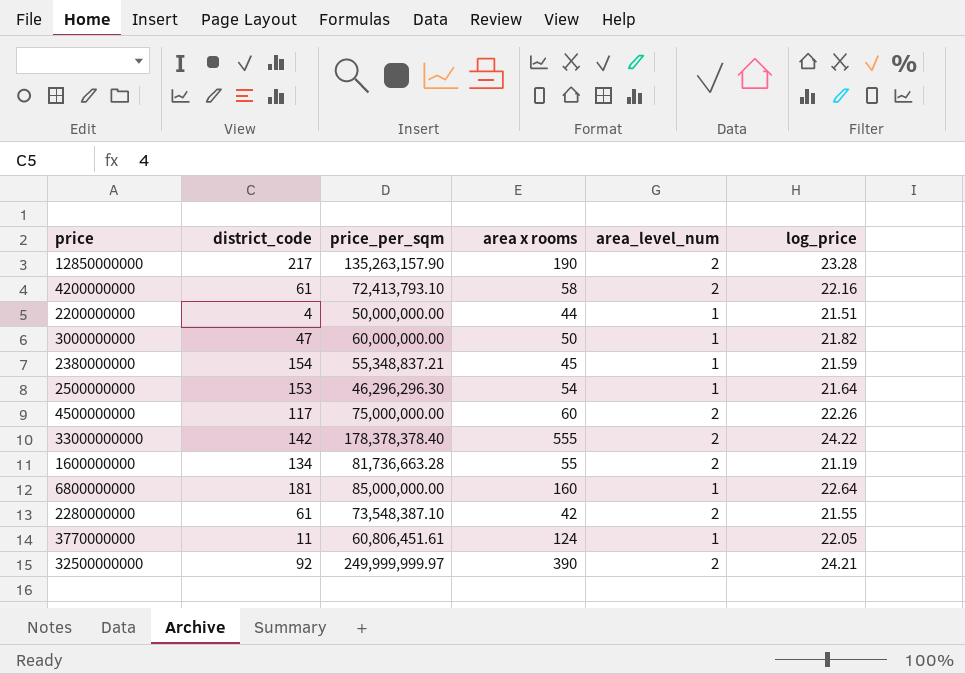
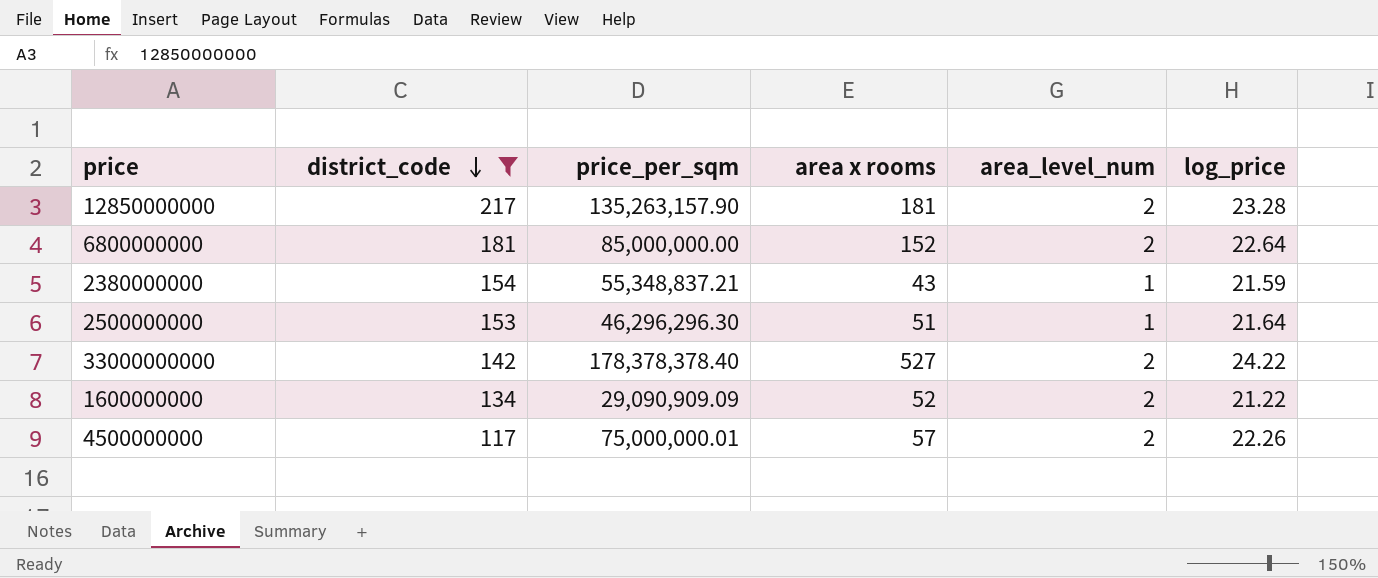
filter: none -> district_code >= 117
row order: none -> district_code descending
12850000000 | area x rooms: 190 -> 181
6800000000 | area x rooms: 160 -> 152
6800000000 | area_level_num: 1 -> 2
2380000000 | area x rooms: 45 -> 43
2500000000 | area x rooms: 54 -> 51
33000000000 | area x rooms: 555 -> 527
1600000000 | price_per_sqm: 81,736,663.28 -> 29,090,909.09
1600000000 | area x rooms: 55 -> 52
1600000000 | log_price: 21.19 -> 21.22
4500000000 | price_per_sqm: 75,000,000.00 -> 75,000,000.01
4500000000 | area x rooms: 60 -> 57

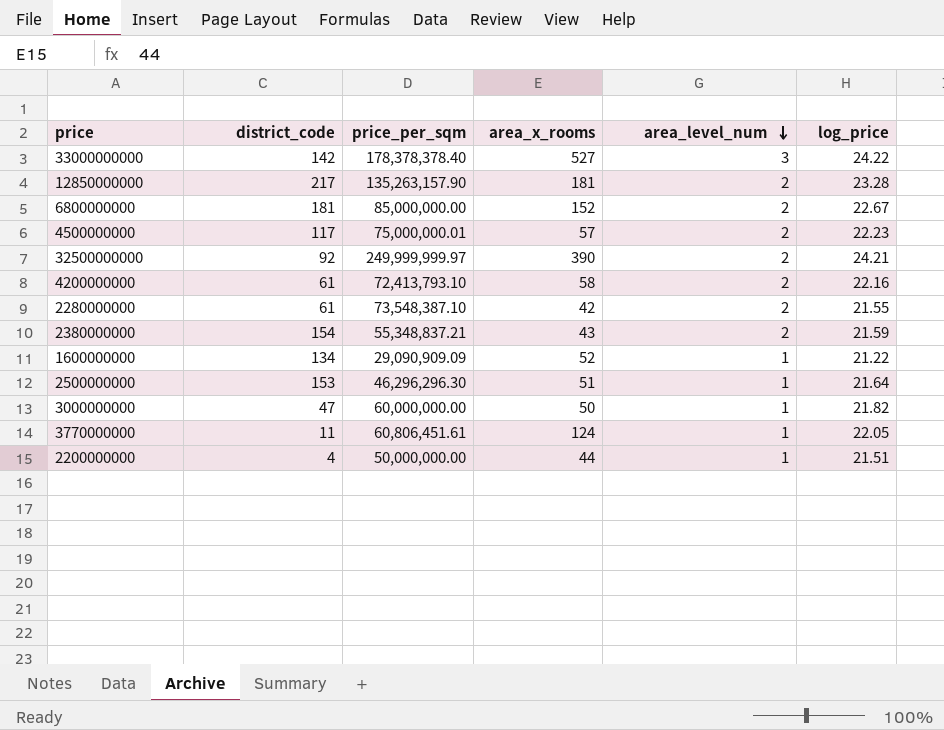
filter: district_code >= 117 -> none
row order: district_code descending -> area_level_num descending
column name: area x rooms -> area_x_rooms
33000000000 | area_level_num: 2 -> 3
6800000000 | log_price: 22.64 -> 22.67
4500000000 | log_price: 22.26 -> 22.23
2380000000 | area_level_num: 1 -> 2
1600000000 | area_level_num: 2 -> 1

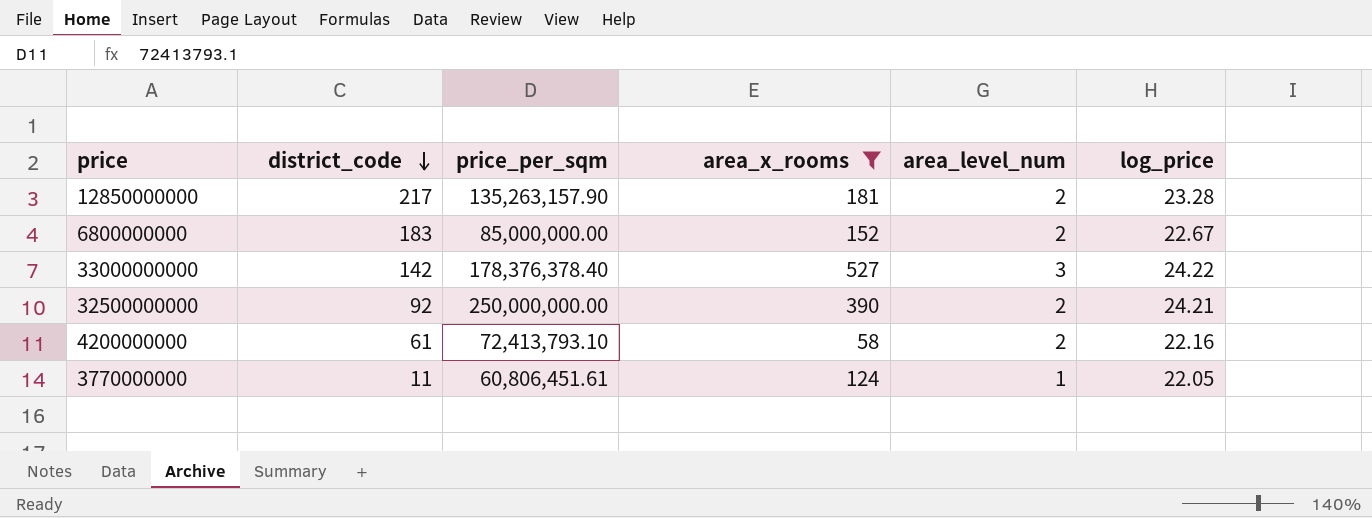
filter: none -> area_x_rooms >= 58
row order: area_level_num descending -> district_code descending
6800000000 | district_code: 181 -> 183
33000000000 | price_per_sqm: 178,378,378.40 -> 178,376,378.40
32500000000 | price_per_sqm: 249,999,999.97 -> 250,000,000.00

